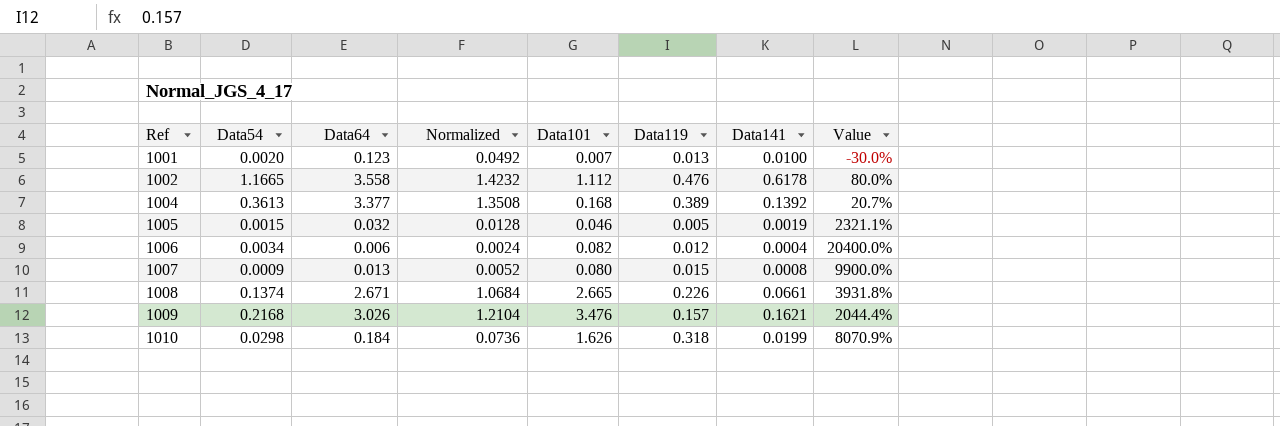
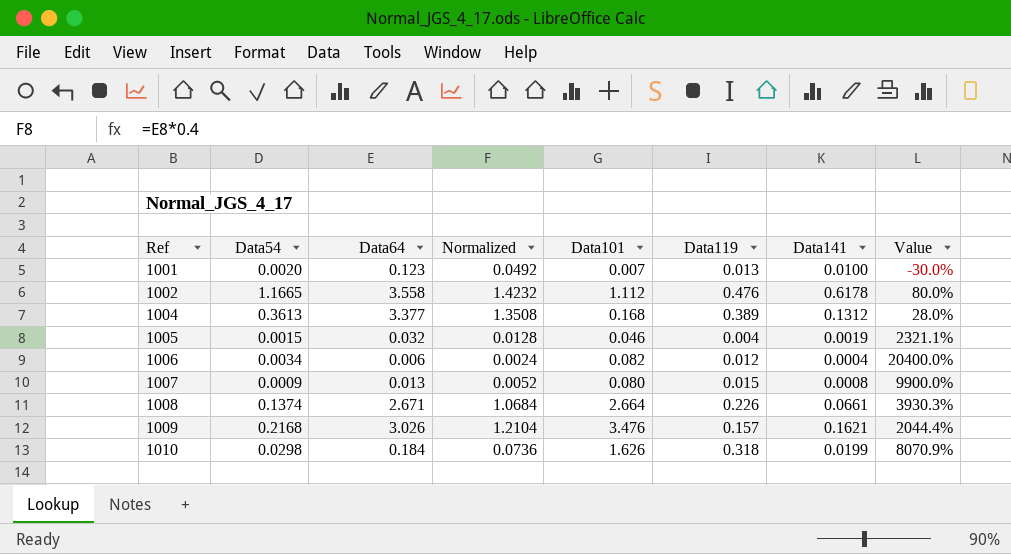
1004 | Data141: 0.1392 -> 0.1312
1004 | Value: 20.7% -> 28.0%
1005 | Data119: 0.005 -> 0.004
1008 | Data101: 2.665 -> 2.664
1008 | Value: 3931.8% -> 3930.3%

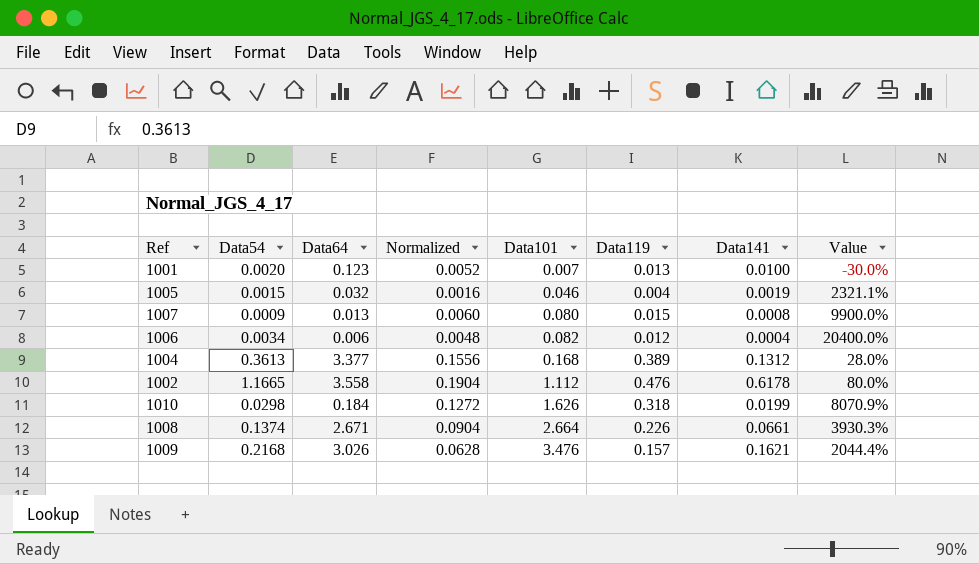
row order: Ref ascending -> Data101 ascending
column Normalized | formula: [Data64] * 0.4 -> [Data119] * 0.4

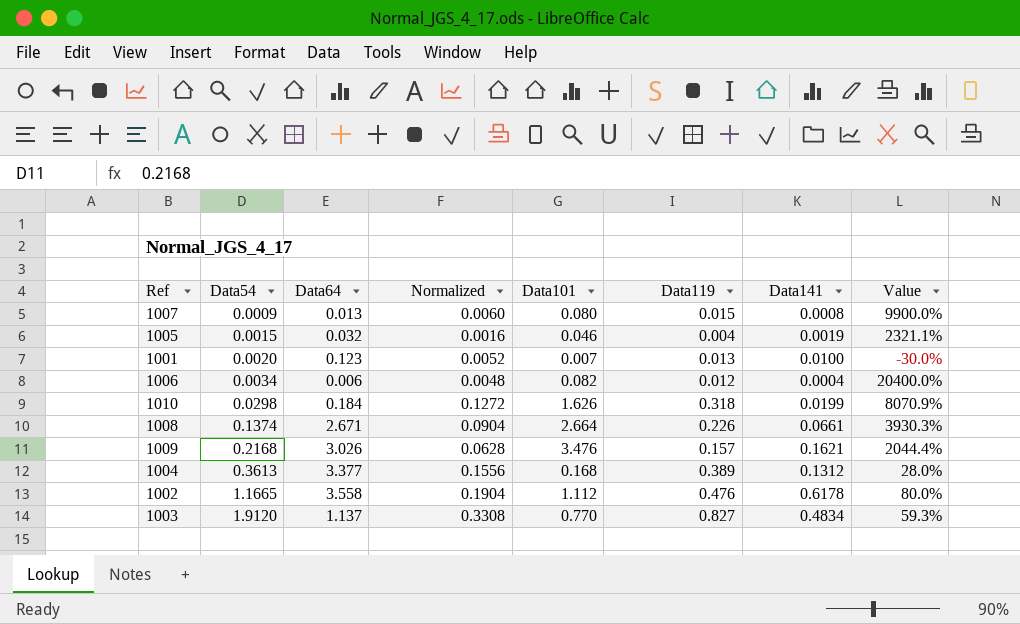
row order: Data101 ascending -> Data54 ascending
row 1003: none -> 1.9120 | 1.137 | 0.3308 | 0.770 | 0.827 | 0.4834 | 59.3%

